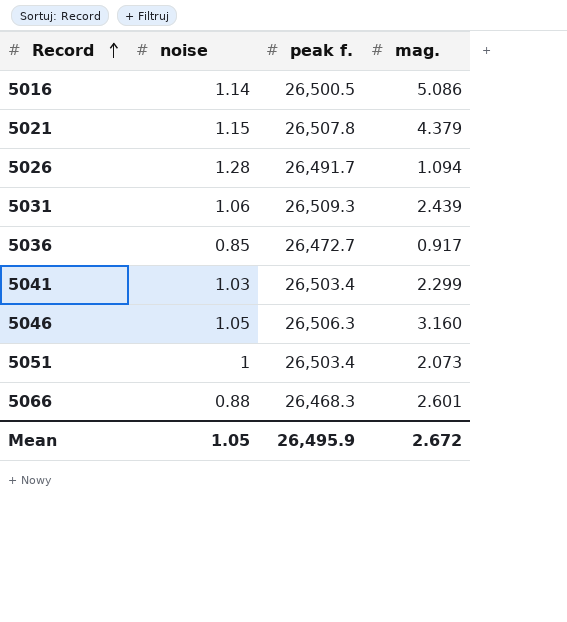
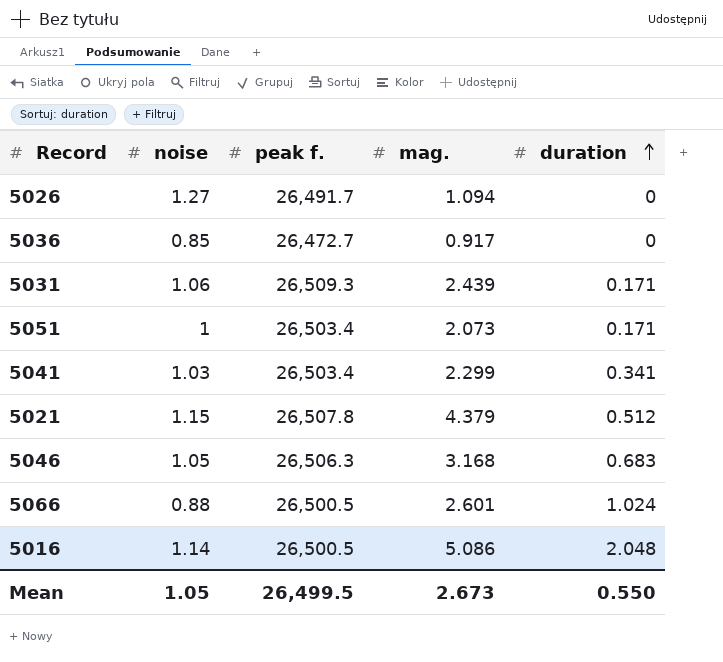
row order: Record ascending -> duration ascending
column duration | position: none -> 5
5026 | noise: 1.28 -> 1.27
5046 | mag.: 3.160 -> 3.168
5066 | peak f.: 26,468.3 -> 26,500.5
Mean | peak f.: 26,495.9 -> 26,499.5
Mean | mag.: 2.672 -> 2.673

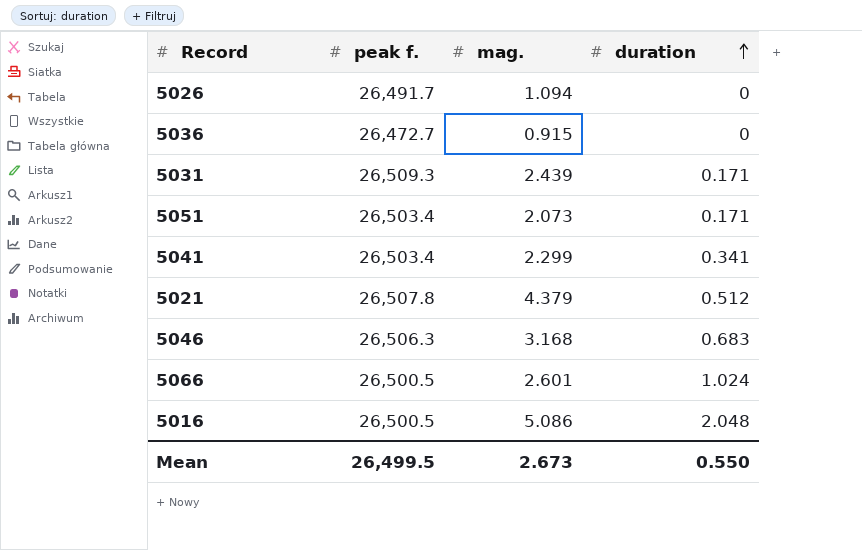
column noise | position: 2 -> none
5036 | mag.: 0.917 -> 0.915

